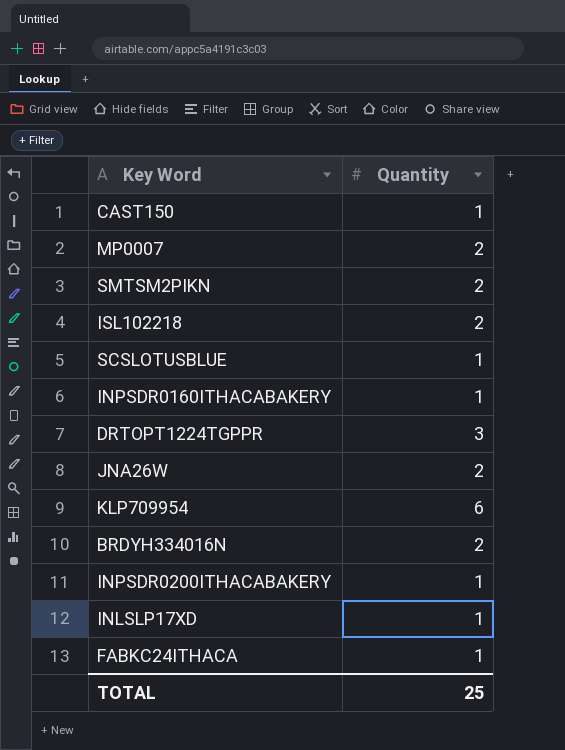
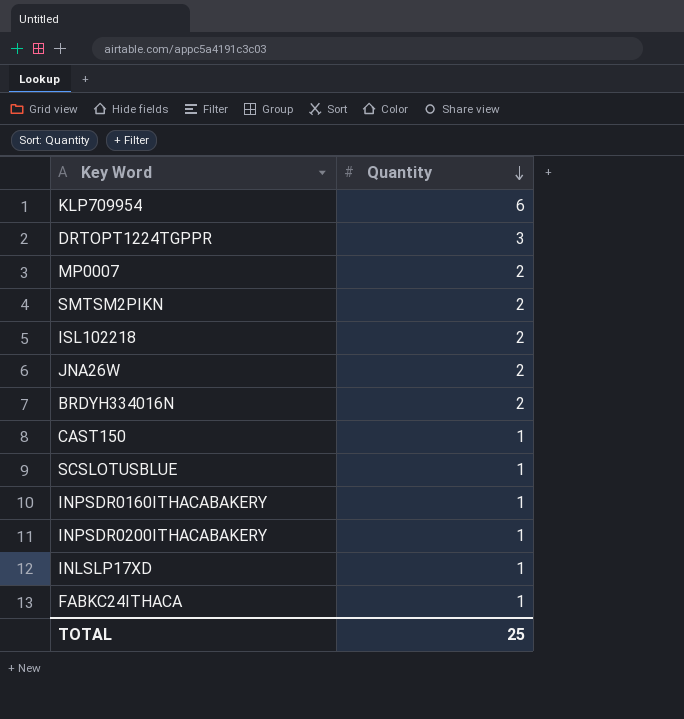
row order: none -> Quantity descending

